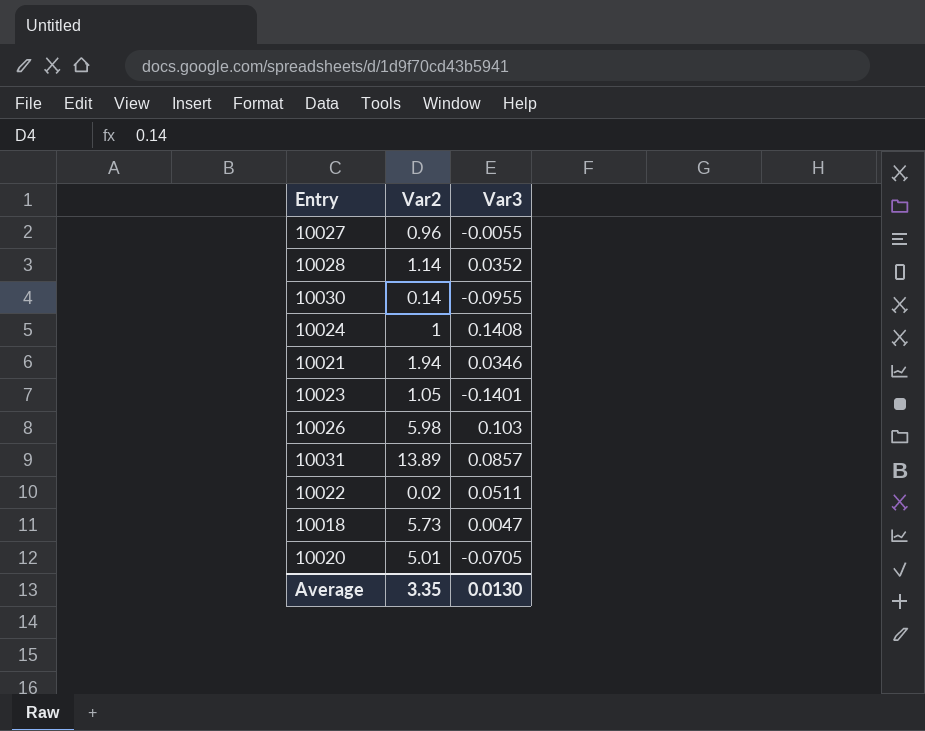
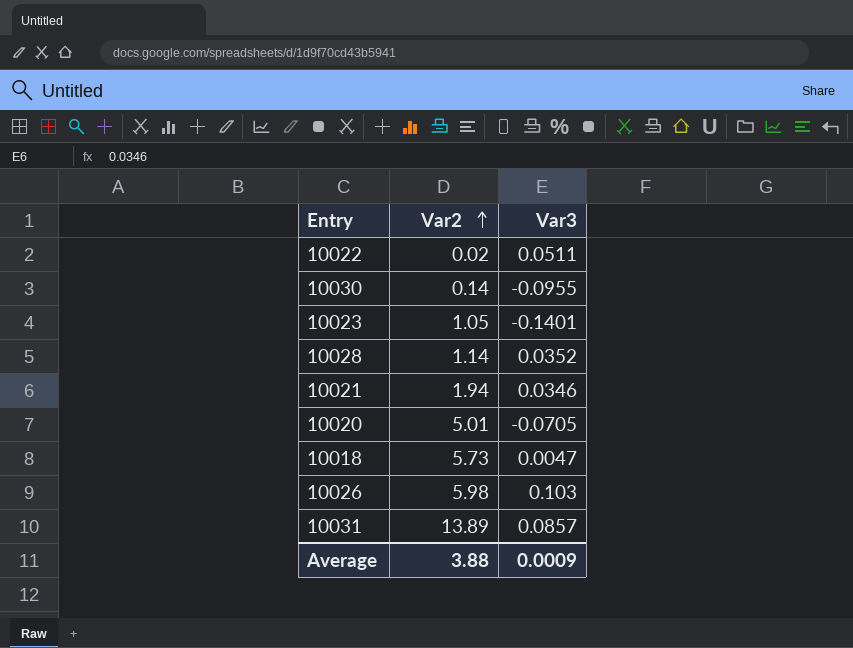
row order: none -> Var2 ascending
row 10027: 0.96 | -0.0055 -> none
row 10024: 1 | 0.1408 -> none
Average | Var2: 3.35 -> 3.88
Average | Var3: 0.0130 -> 0.0009

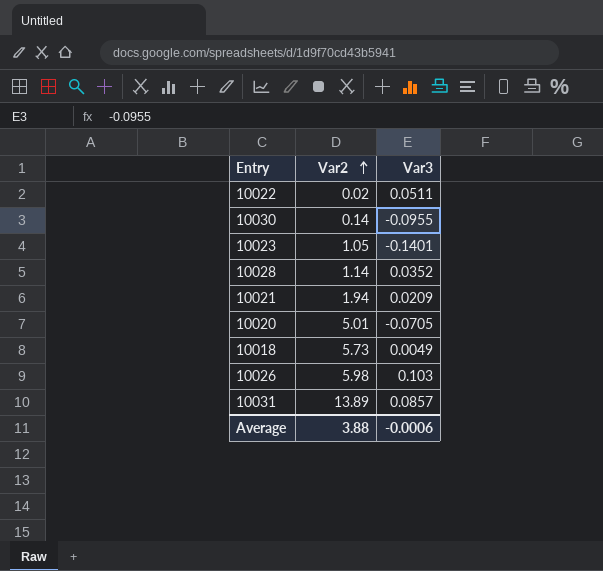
10021 | Var3: 0.0346 -> 0.0209
10018 | Var3: 0.0047 -> 0.0049
Average | Var3: 0.0009 -> -0.0006

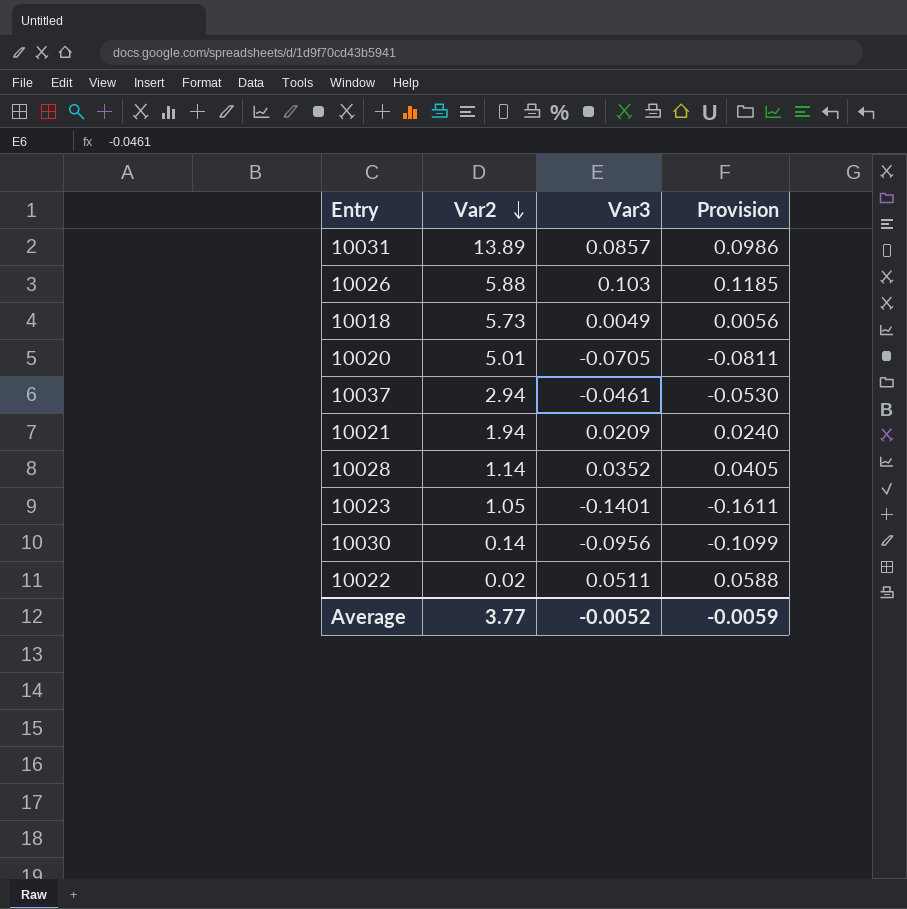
row order: Var2 ascending -> Var2 descending
column Provision | formula: none -> [Var3] * 1.15
10026 | Var2: 5.98 -> 5.88
row 10037: none -> 2.94 | -0.0461 | -0.0530
10030 | Var3: -0.0955 -> -0.0956
Average | Var2: 3.88 -> 3.77
Average | Var3: -0.0006 -> -0.0052

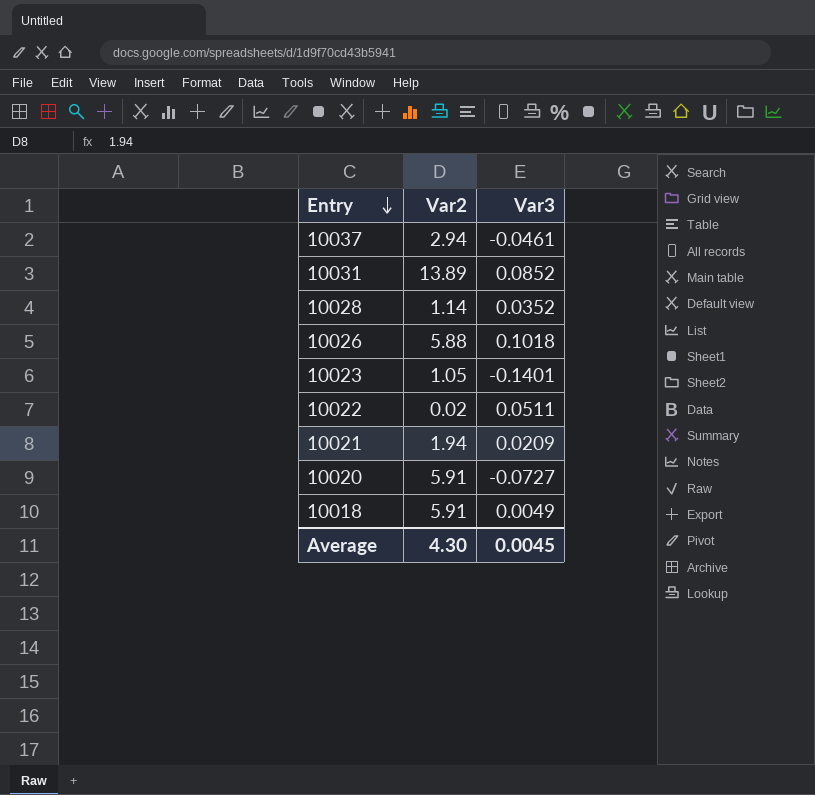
row order: Var2 descending -> Entry descending
column Provision | formula: [Var3] * 1.15 -> none
row 10030: 0.14 | -0.0956 | -0.1099 -> none
10031 | Var3: 0.0857 -> 0.0852
10026 | Var3: 0.103 -> 0.1018
10020 | Var2: 5.01 -> 5.91
10020 | Var3: -0.0705 -> -0.0727
10018 | Var2: 5.73 -> 5.91
Average | Var2: 3.77 -> 4.30
Average | Var3: -0.0052 -> 0.0045

